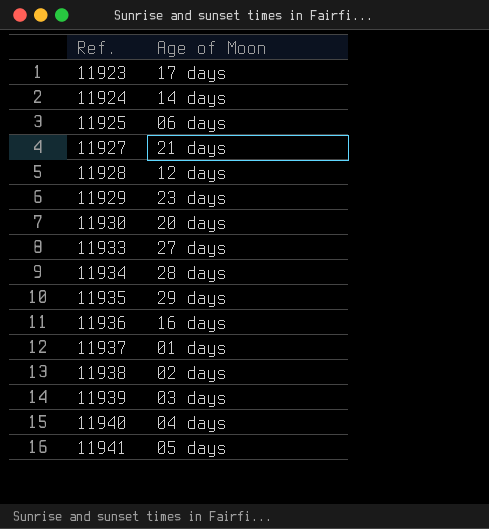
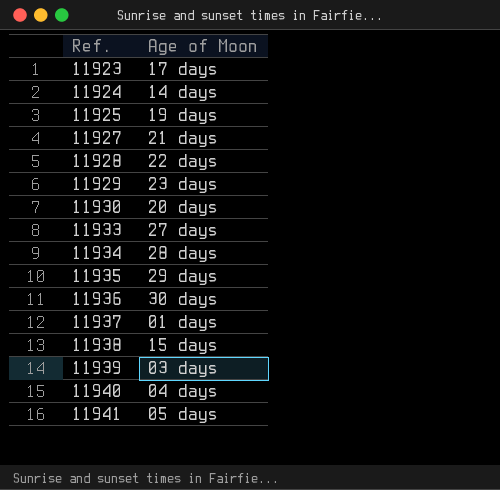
11925 | Age of Moon: 06 days -> 19 days
11928 | Age of Moon: 12 days -> 22 days
11936 | Age of Moon: 16 days -> 30 days
11938 | Age of Moon: 02 days -> 15 days

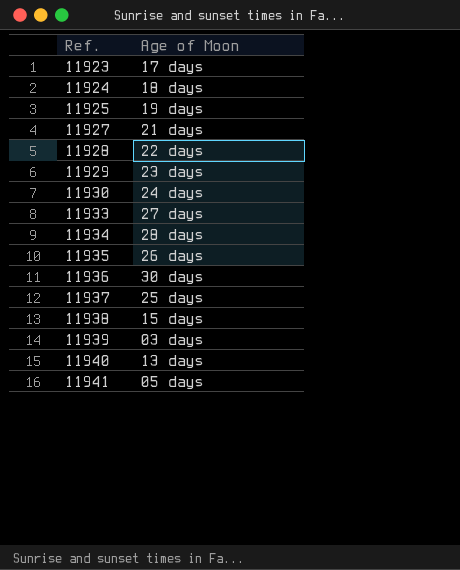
11924 | Age of Moon: 14 days -> 18 days
11930 | Age of Moon: 20 days -> 24 days
11935 | Age of Moon: 29 days -> 26 days
11937 | Age of Moon: 01 days -> 25 days
11940 | Age of Moon: 04 days -> 13 days

